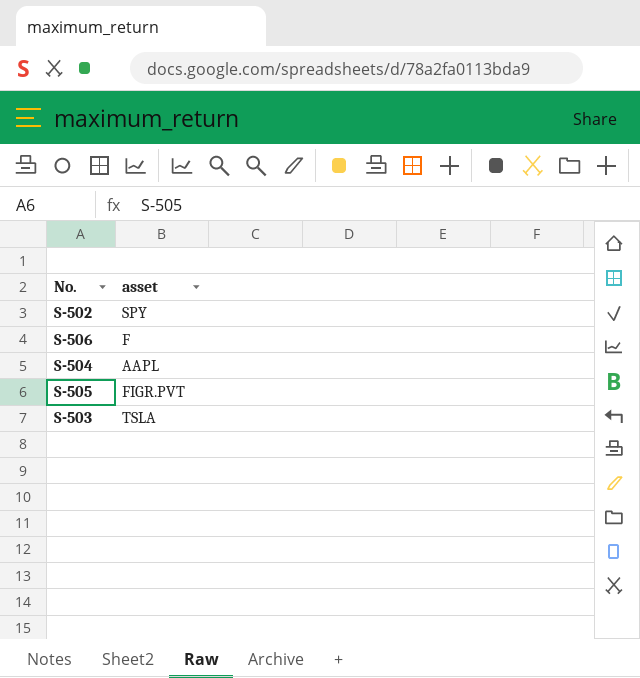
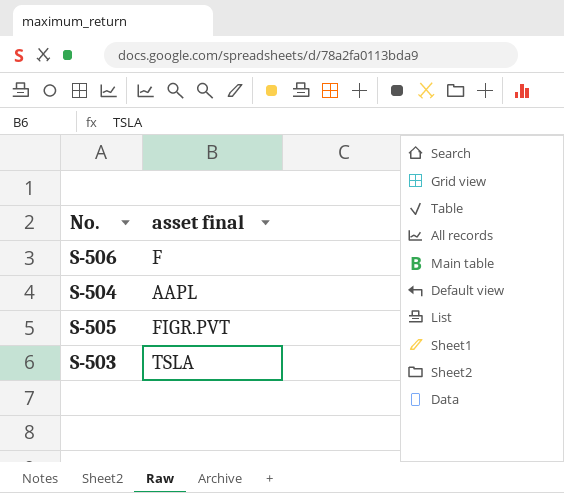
column name: asset -> asset final
row S-502: SPY -> none

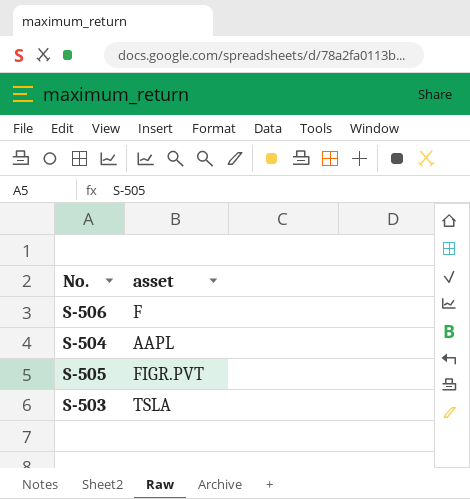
column name: asset final -> asset

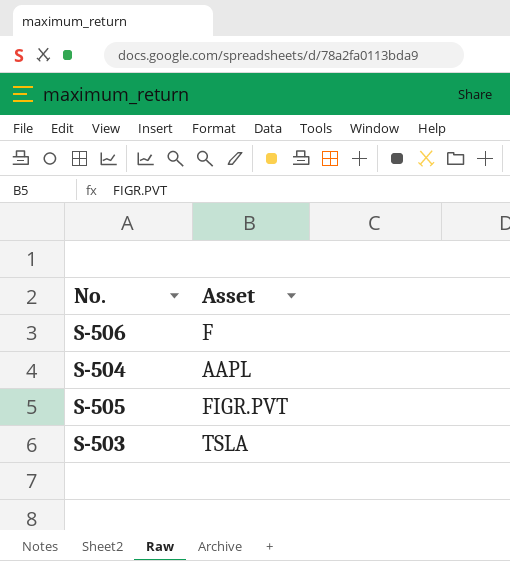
column name: asset -> Asset

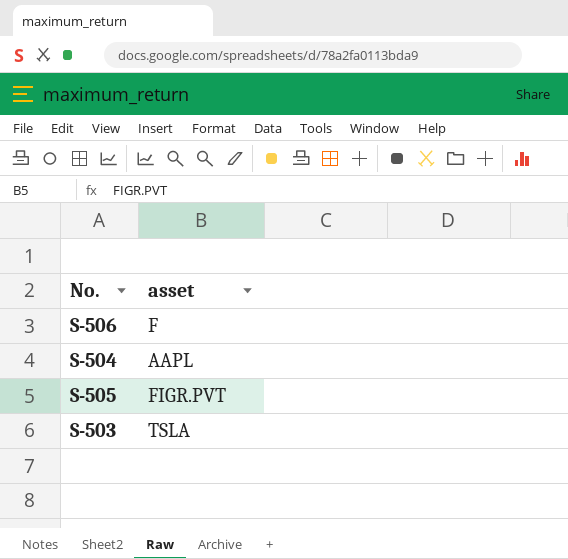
column name: Asset -> asset

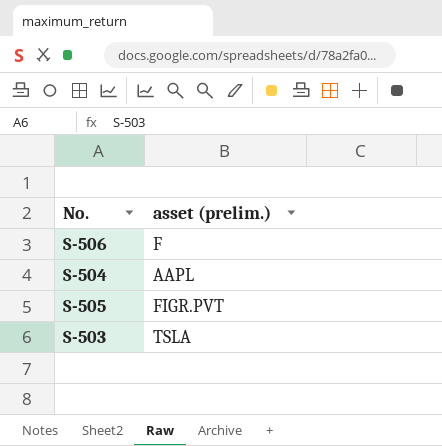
column name: asset -> asset (prelim.)

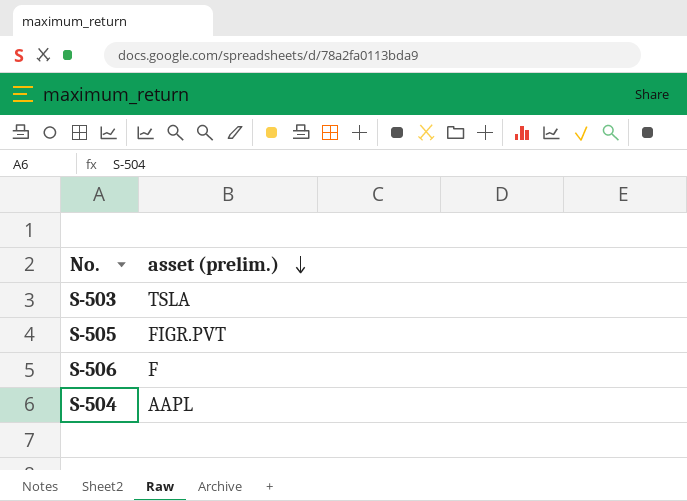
row order: none -> asset (prelim.) descending

